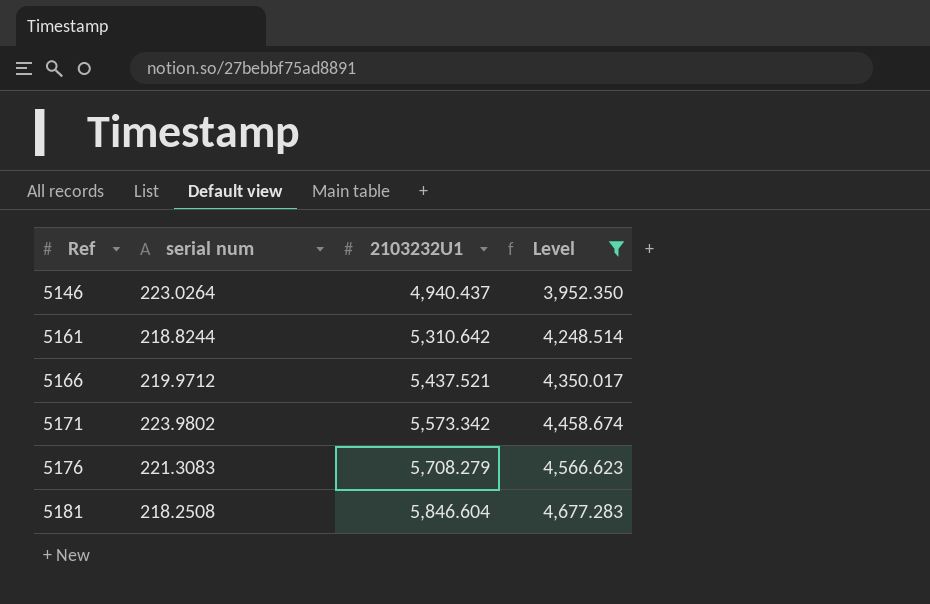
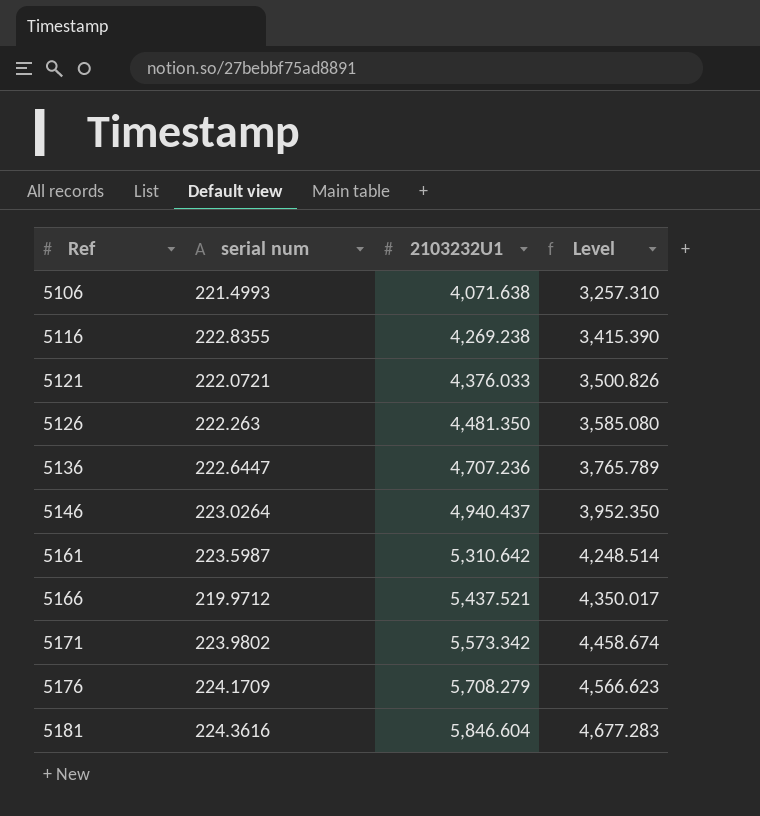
filter: Level >= 3,952.350 -> none
5161 | serial num: 218.8244 -> 223.5987
5176 | serial num: 221.3083 -> 224.1709
5181 | serial num: 218.2508 -> 224.3616

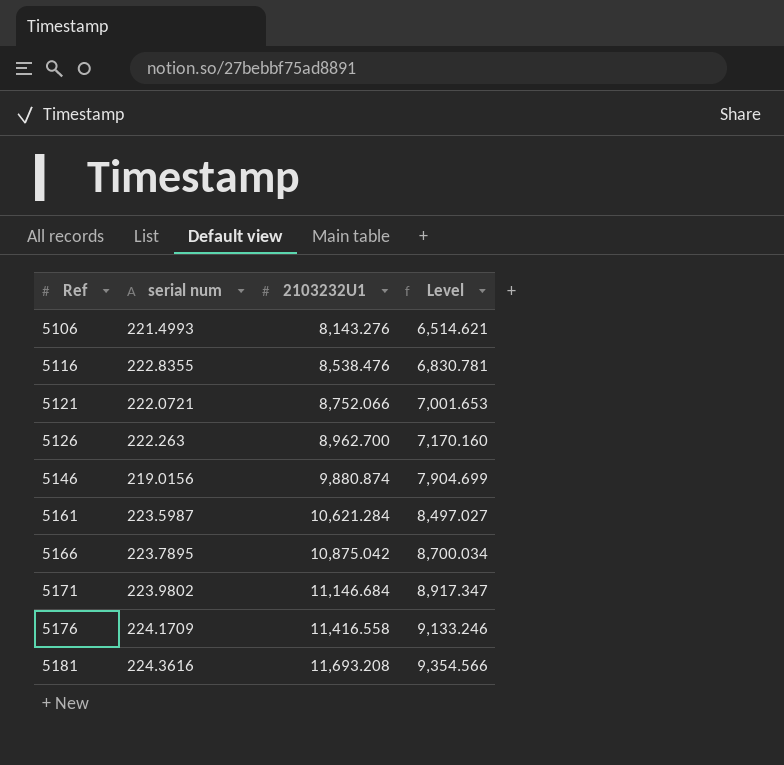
row 5136: 222.6447 | 4,707.236 | 3,765.789 -> none
5106 | 2103232U1: 4,071.638 -> 8,143.276
5106 | Level: 3,257.310 -> 6,514.621
5116 | 2103232U1: 4,269.238 -> 8,538.476
5116 | Level: 3,415.390 -> 6,830.781
5121 | 2103232U1: 4,376.033 -> 8,752.066
5121 | Level: 3,500.826 -> 7,001.653
5126 | 2103232U1: 4,481.350 -> 8,962.700
5126 | Level: 3,585.080 -> 7,170.160
5146 | serial num: 223.0264 -> 219.0156
5146 | 2103232U1: 4,940.437 -> 9,880.874
5146 | Level: 3,952.350 -> 7,904.699
5161 | 2103232U1: 5,310.642 -> 10,621.284
5161 | Level: 4,248.514 -> 8,497.027
5166 | serial num: 219.9712 -> 223.7895
5166 | 2103232U1: 5,437.521 -> 10,875.042
5166 | Level: 4,350.017 -> 8,700.034
5171 | 2103232U1: 5,573.342 -> 11,146.684
5171 | Level: 4,458.674 -> 8,917.347
5176 | 2103232U1: 5,708.279 -> 11,416.558
5176 | Level: 4,566.623 -> 9,133.246
5181 | 2103232U1: 5,846.604 -> 11,693.208
5181 | Level: 4,677.283 -> 9,354.566

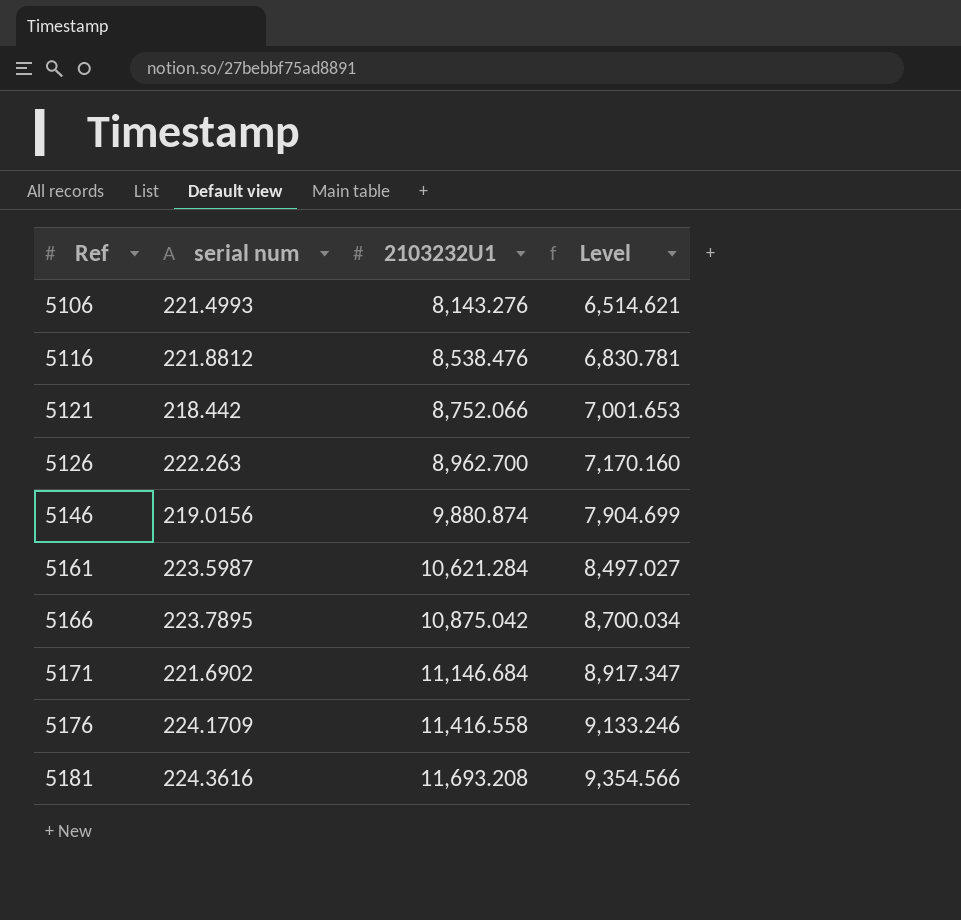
5116 | serial num: 222.8355 -> 221.8812
5121 | serial num: 222.0721 -> 218.442
5171 | serial num: 223.9802 -> 221.6902

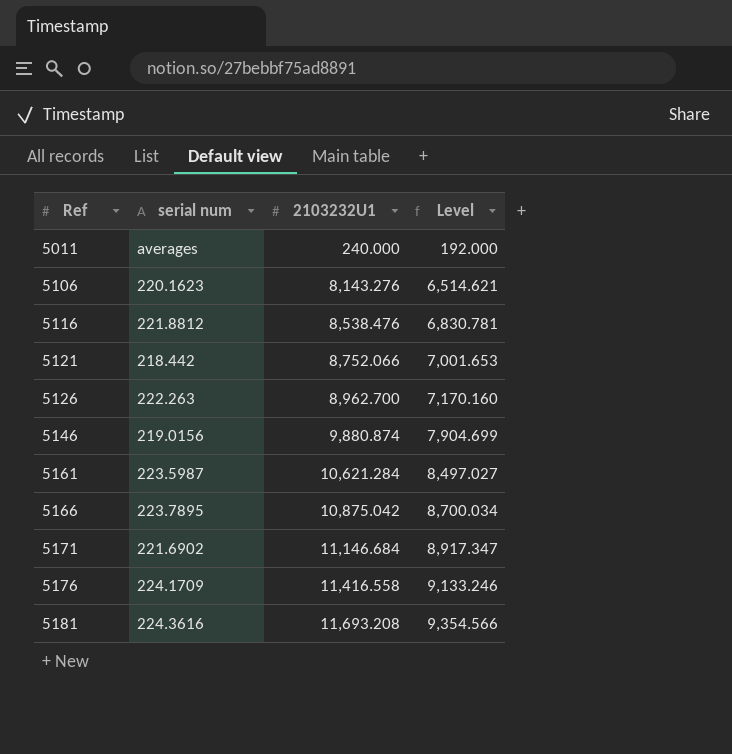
row 5011: none -> averages | 240.000 | 192.000
5106 | serial num: 221.4993 -> 220.1623

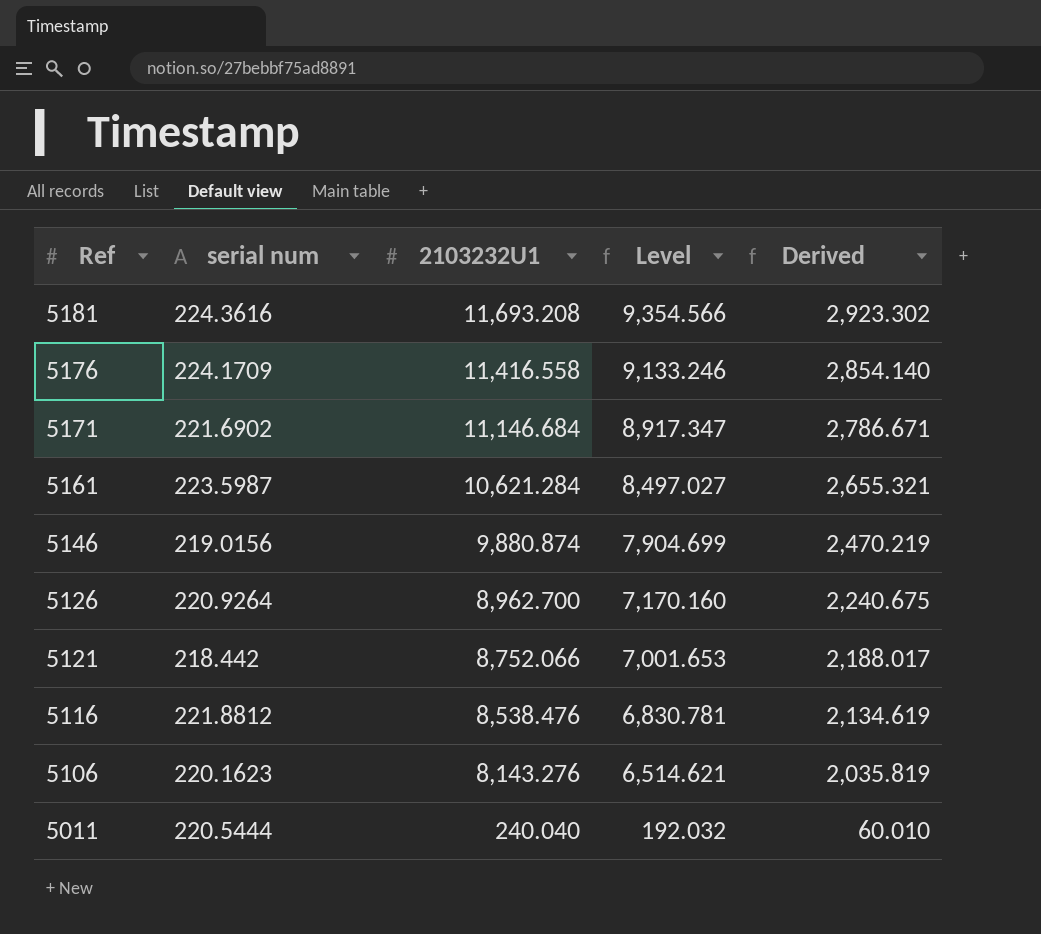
row order: Ref ascending -> Ref descending
column Derived | formula: none -> [2103232U1] * 0.25
row 5166: 223.7895 | 10,875.042 | 8,700.034 -> none
5126 | serial num: 222.263 -> 220.9264
5011 | serial num: averages -> 220.5444
5011 | 2103232U1: 240.000 -> 240.040
5011 | Level: 192.000 -> 192.032

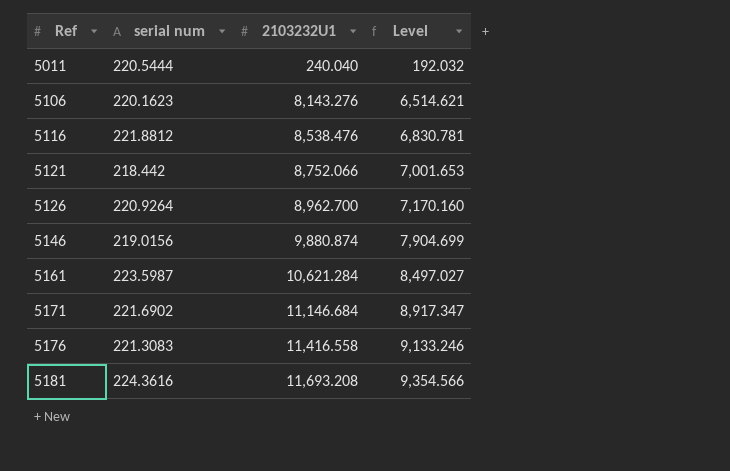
row order: Ref descending -> Ref ascending
column Derived | formula: [2103232U1] * 0.25 -> none
5176 | serial num: 224.1709 -> 221.3083

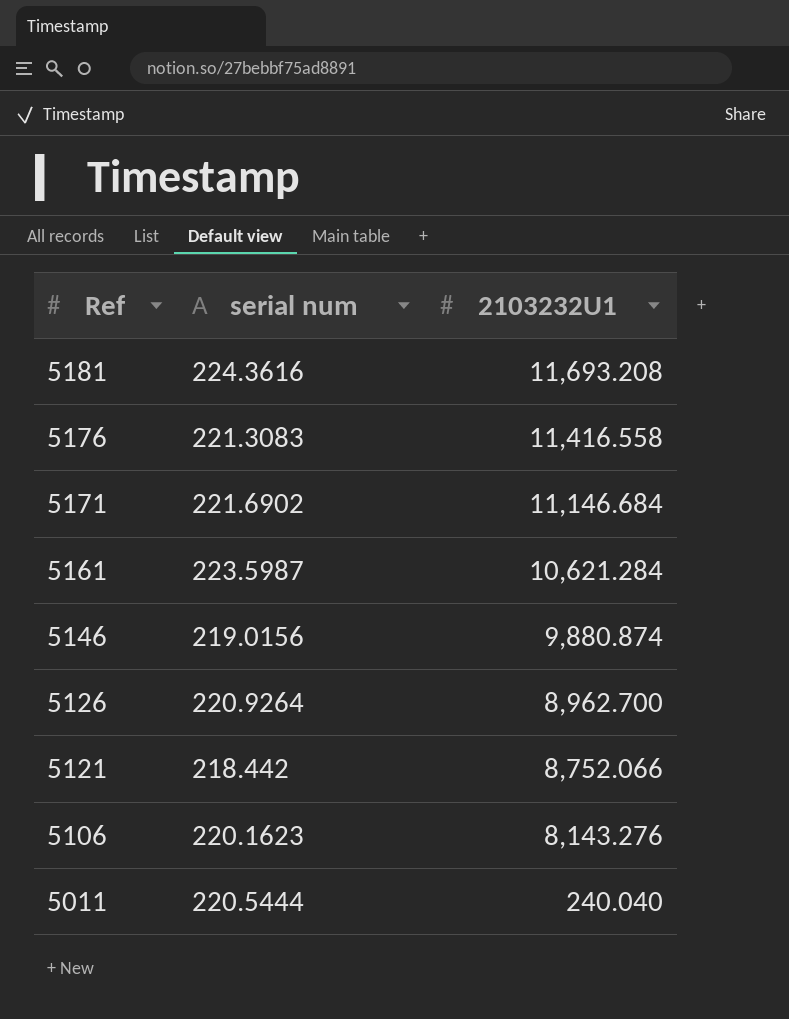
row order: Ref ascending -> Ref descending
column Level | formula: [2103232U1] * 0.8 -> none
row 5116: 221.8812 | 8,538.476 | 6,830.781 -> none

